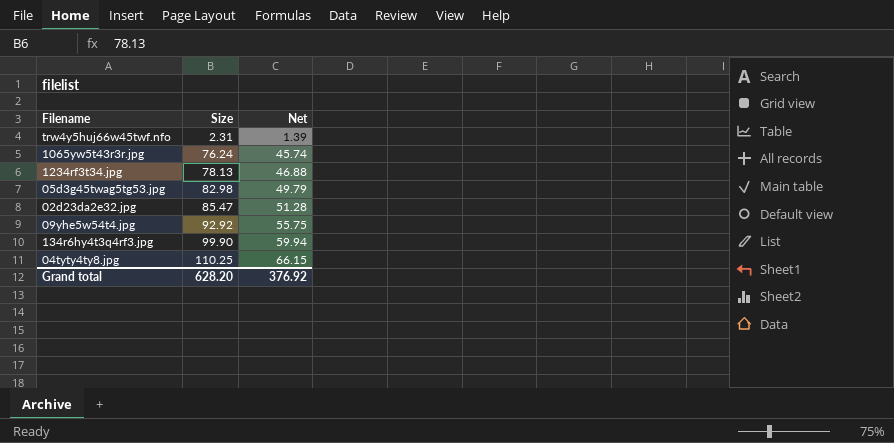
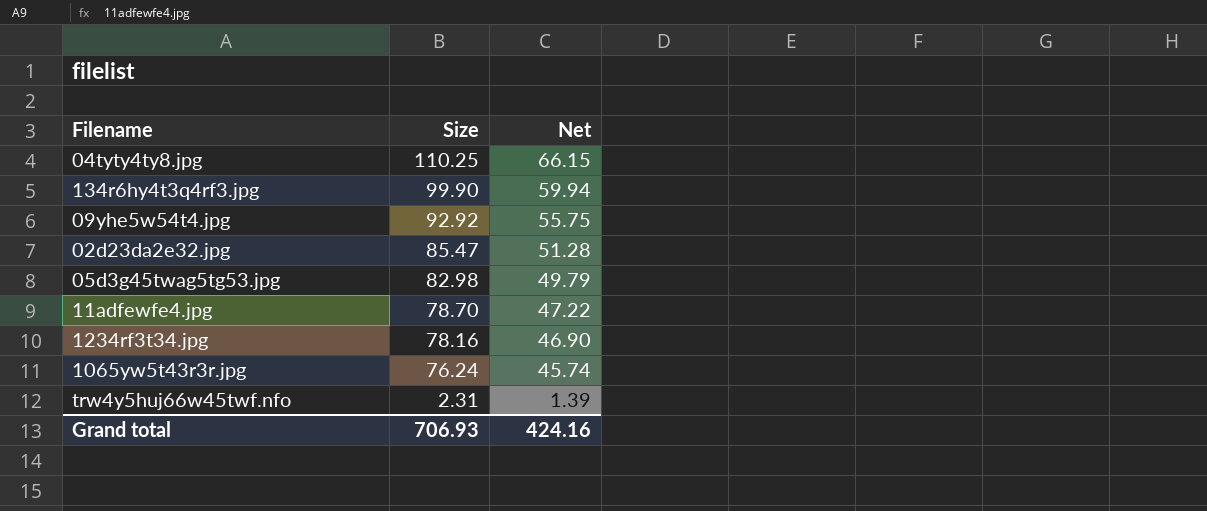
row order: Size ascending -> Size descending
row 11adfewfe4.jpg: none -> 78.70 | 47.22
1234rf3t34.jpg | Size: 78.13 -> 78.16
1234rf3t34.jpg | Net: 46.88 -> 46.90
Grand total | Size: 628.20 -> 706.93
Grand total | Net: 376.92 -> 424.16

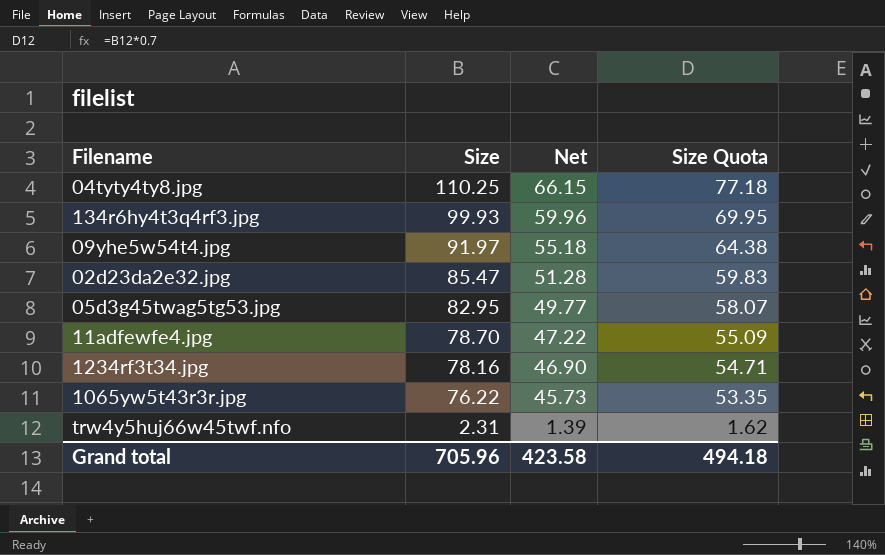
column Size Quota | formula: none -> [Size] * 0.7
134r6hy4t3q4rf3.jpg | Size: 99.90 -> 99.93
134r6hy4t3q4rf3.jpg | Net: 59.94 -> 59.96
09yhe5w54t4.jpg | Size: 92.92 -> 91.97
09yhe5w54t4.jpg | Net: 55.75 -> 55.18
05d3g45twag5tg53.jpg | Size: 82.98 -> 82.95
05d3g45twag5tg53.jpg | Net: 49.79 -> 49.77
1065yw5t43r3r.jpg | Size: 76.24 -> 76.22
1065yw5t43r3r.jpg | Net: 45.74 -> 45.73
Grand total | Size: 706.93 -> 705.96
Grand total | Net: 424.16 -> 423.58

